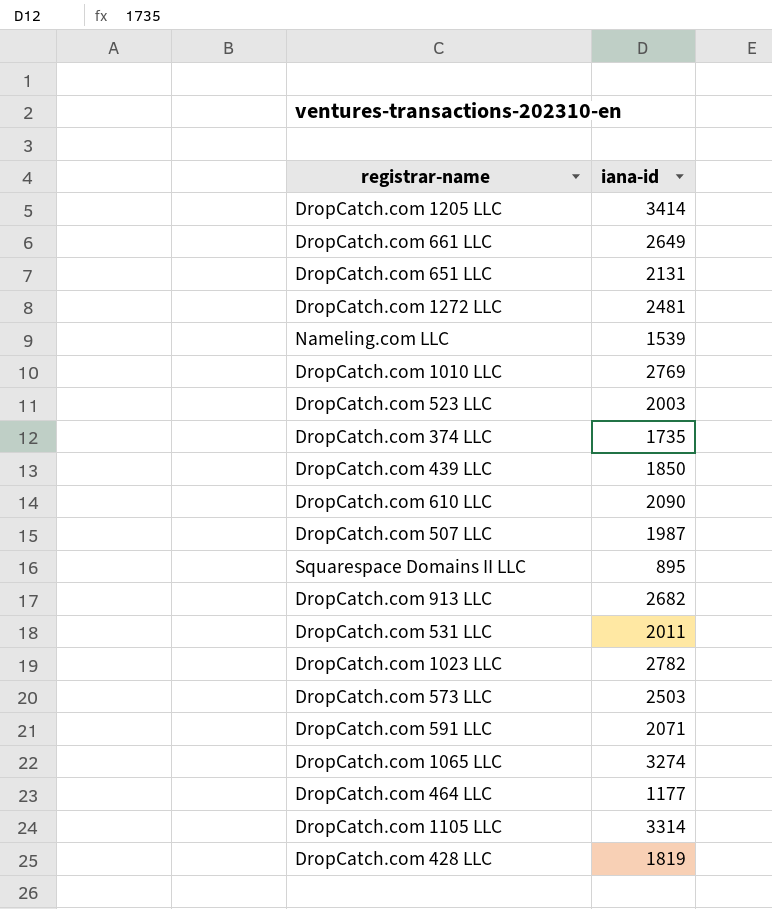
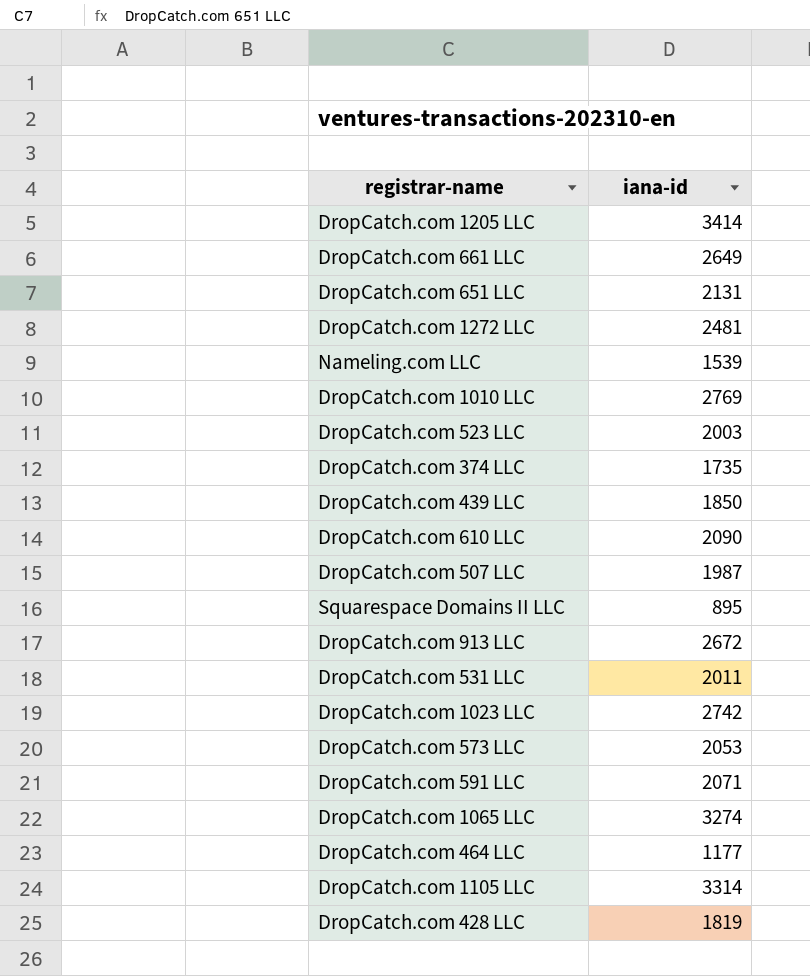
DropCatch.com 913 LLC | iana-id: 2682 -> 2672
DropCatch.com 1023 LLC | iana-id: 2782 -> 2742
DropCatch.com 573 LLC | iana-id: 2503 -> 2053

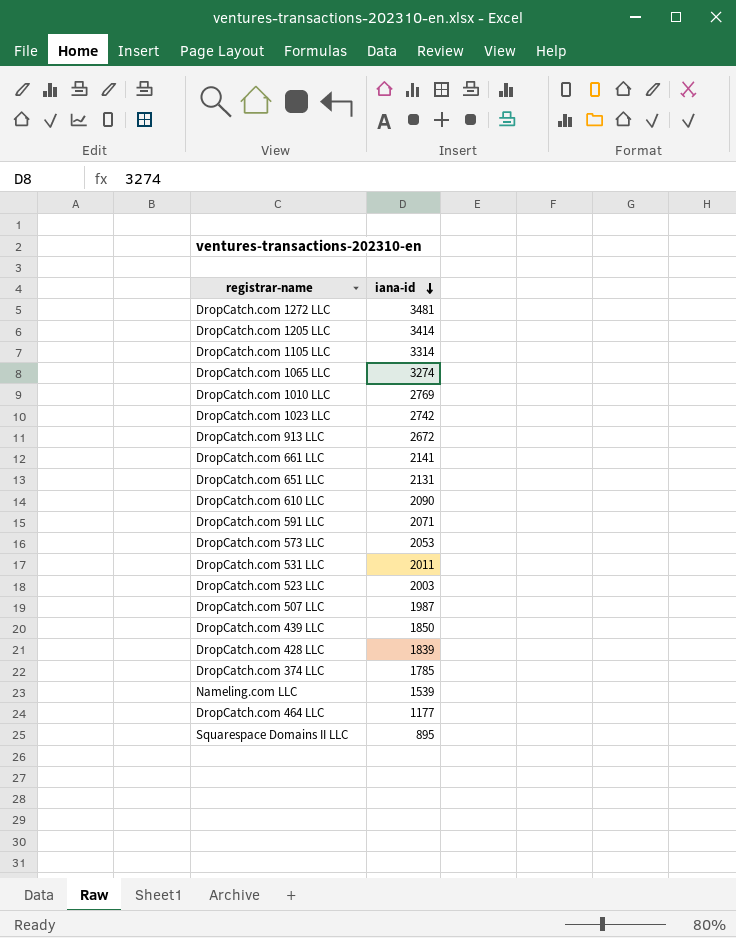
row order: none -> iana-id descending
DropCatch.com 1272 LLC | iana-id: 2481 -> 3481
DropCatch.com 661 LLC | iana-id: 2649 -> 2141
DropCatch.com 428 LLC | iana-id: 1819 -> 1839
DropCatch.com 374 LLC | iana-id: 1735 -> 1785

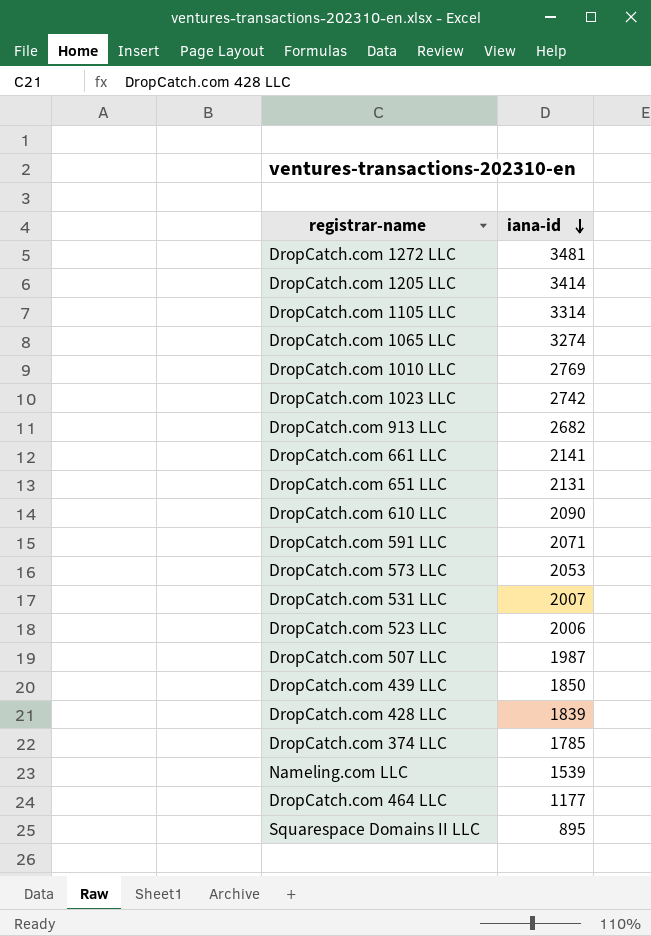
DropCatch.com 913 LLC | iana-id: 2672 -> 2682
DropCatch.com 531 LLC | iana-id: 2011 -> 2007
DropCatch.com 523 LLC | iana-id: 2003 -> 2006

